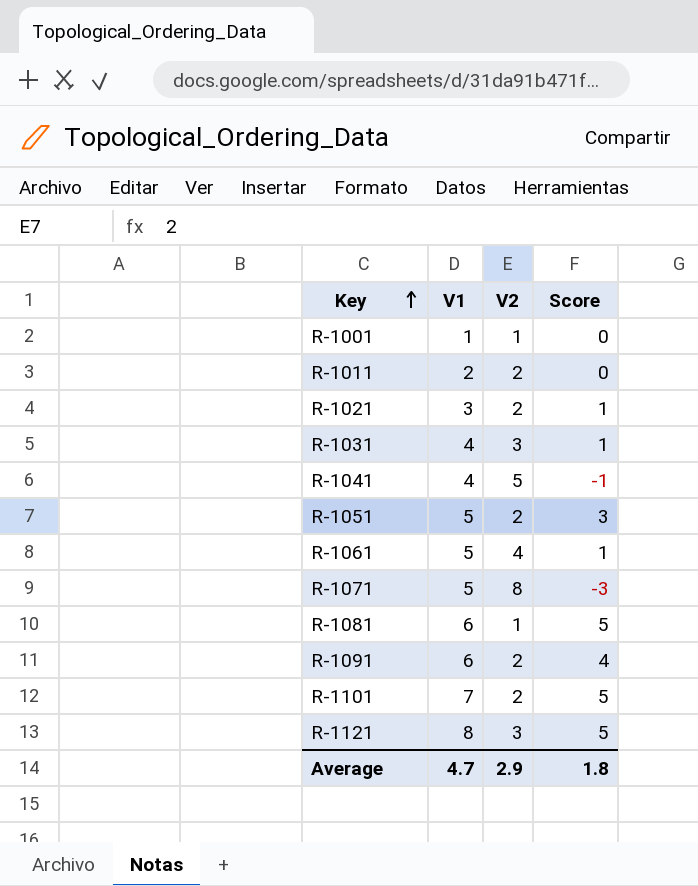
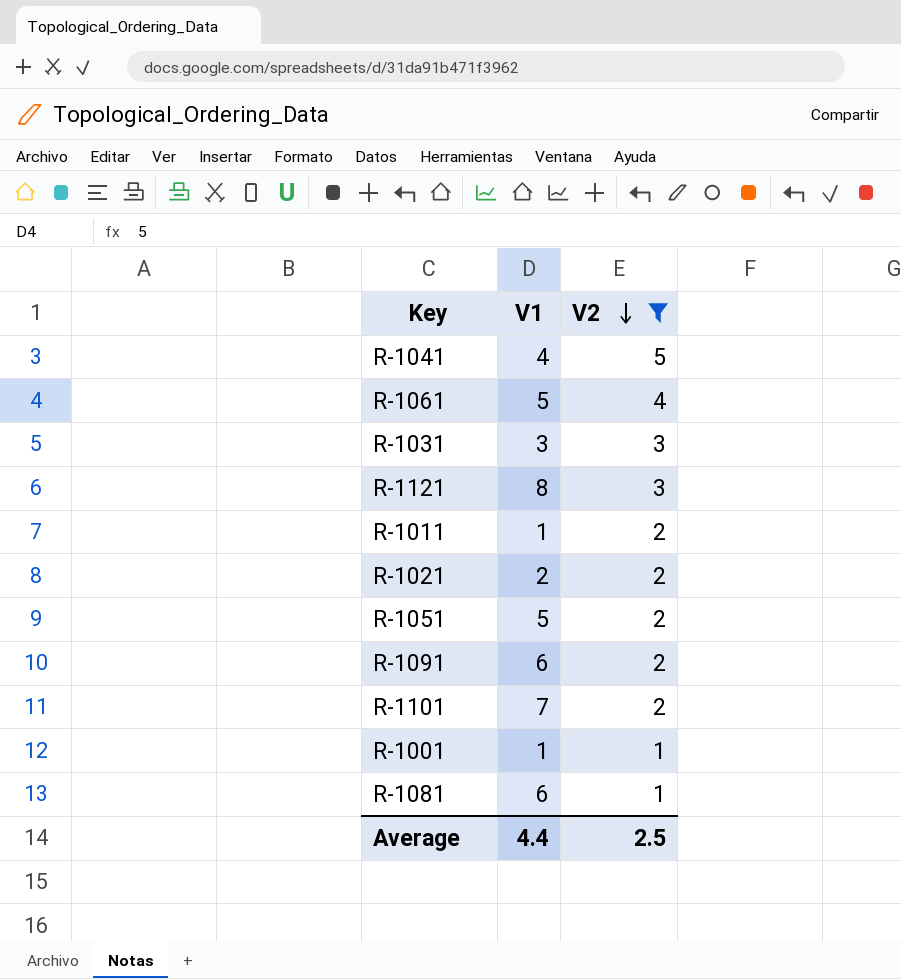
filter: none -> V2 != 8
row order: Key ascending -> V2 descending
column Score | formula: [V1] - [V2] -> none
R-1031 | V1: 4 -> 3
R-1011 | V1: 2 -> 1
R-1021 | V1: 3 -> 2
Average | V1: 4.7 -> 4.4
Average | V2: 2.9 -> 2.5

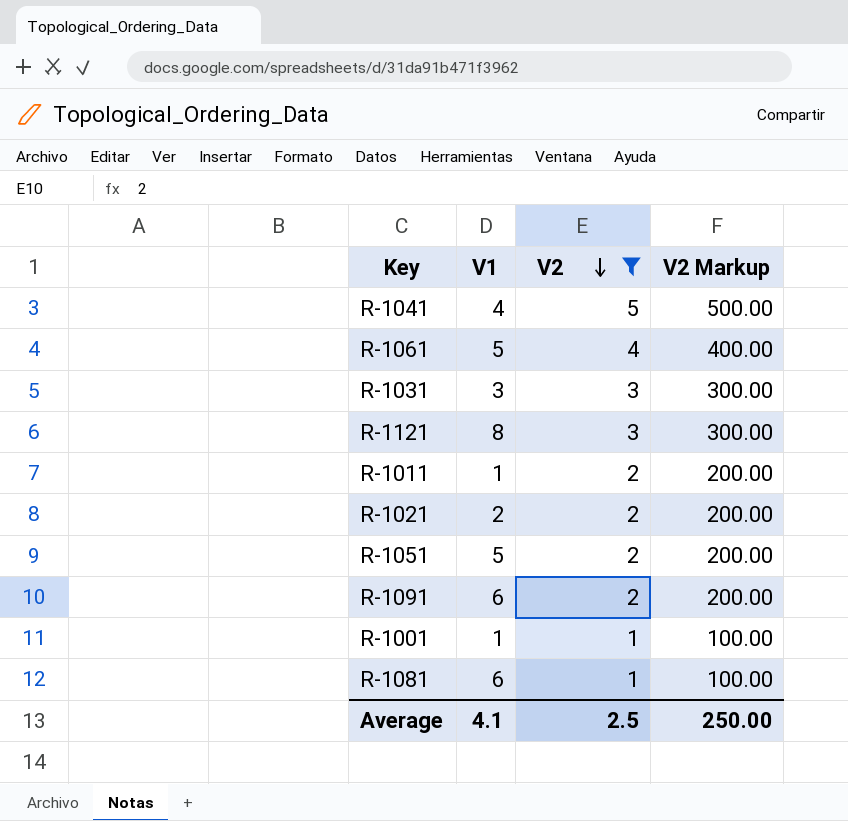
column V2 Markup | formula: none -> [V2] * 100
row R-1101: 7 | 2 -> none
Average | V1: 4.4 -> 4.1

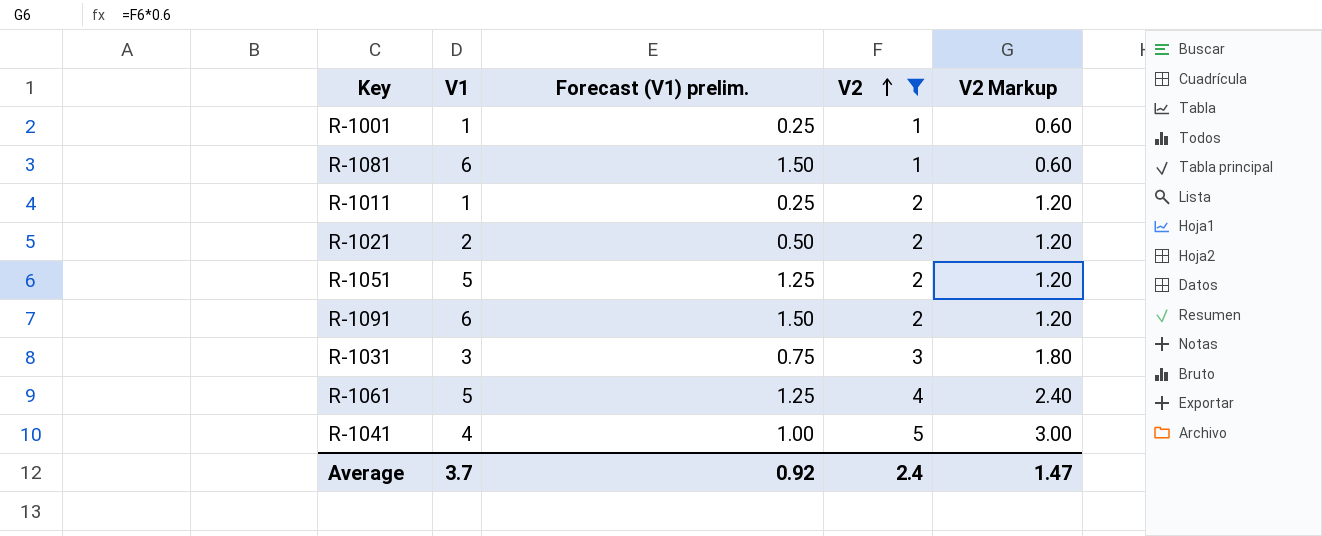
row order: V2 descending -> V2 ascending
column Forecast (V1) prelim. | formula: none -> [V1] * 0.25
column V2 Markup | formula: [V2] * 100 -> [V2] * 0.6
row R-1121: 8 | 3 | 300.00 -> none
Average | V1: 4.1 -> 3.7
Average | V2: 2.5 -> 2.4
Average | V2 Markup: 250.00 -> 1.47

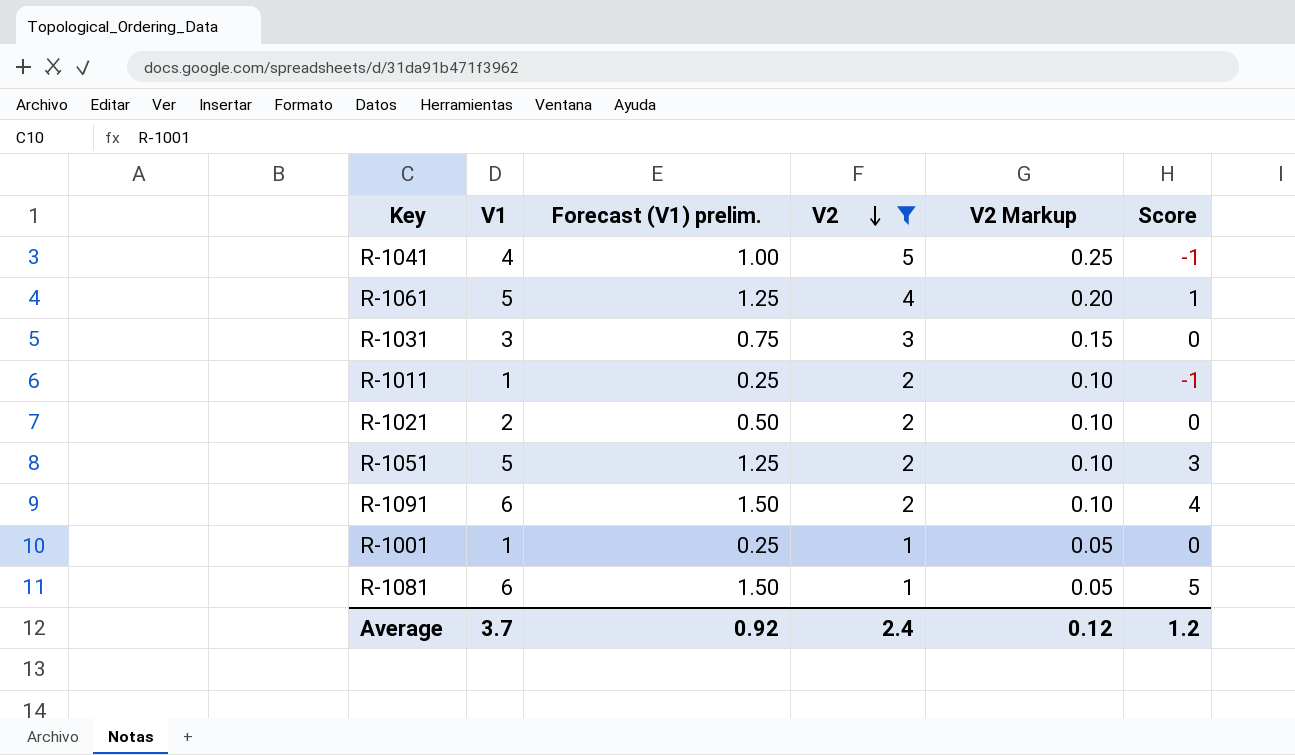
row order: V2 ascending -> V2 descending
column V2 Markup | formula: [V2] * 0.6 -> [V2] * 0.05
column Score | formula: none -> [V1] - [V2]
Average | V2 Markup: 1.47 -> 0.12

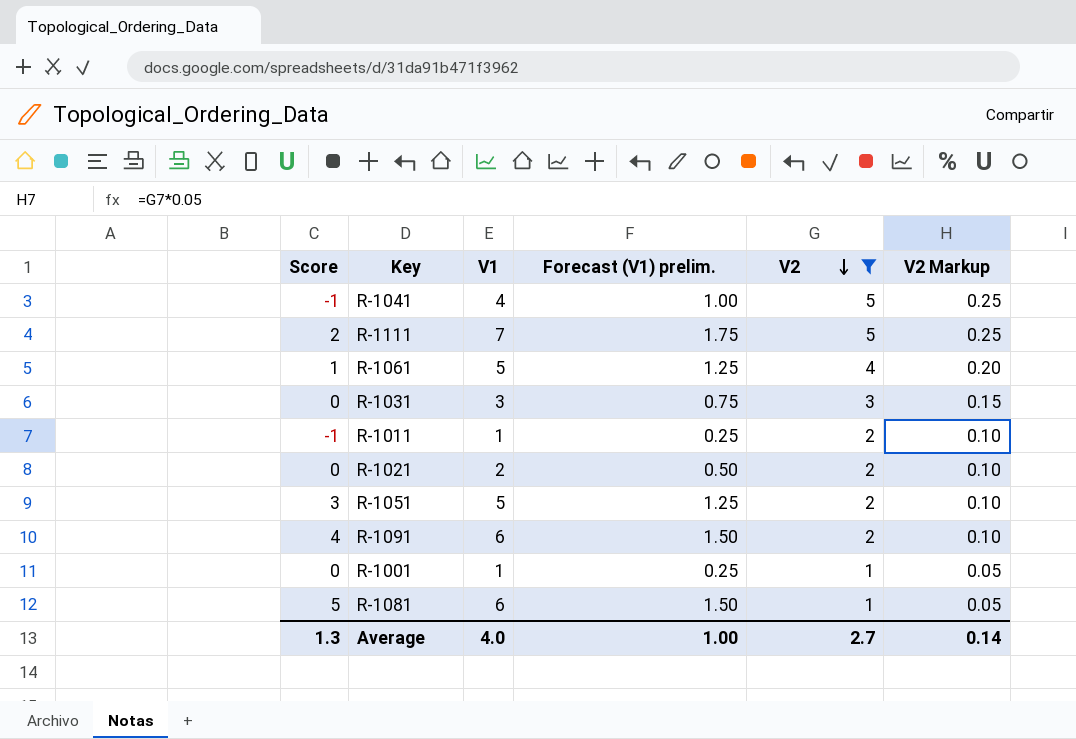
column Score | position: 6 -> 1
row R-1111: none -> 2 | 7 | 1.75 | 5 | 0.25
Average | Score: 1.2 -> 1.3
Average | V1: 3.7 -> 4.0
Average | Forecast (V1) prelim.: 0.92 -> 1.00
Average | V2: 2.4 -> 2.7
Average | V2 Markup: 0.12 -> 0.14

